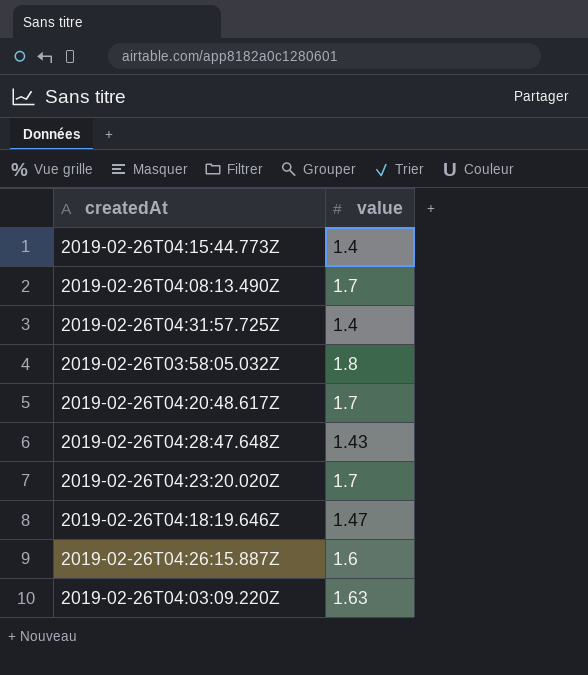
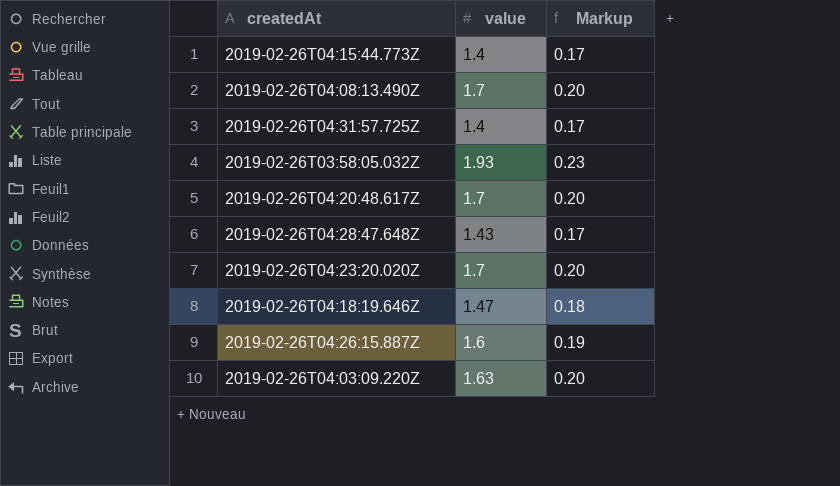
column Markup | formula: none -> [value] * 0.12
2019-02-26T03:58:05.032Z | value: 1.8 -> 1.93

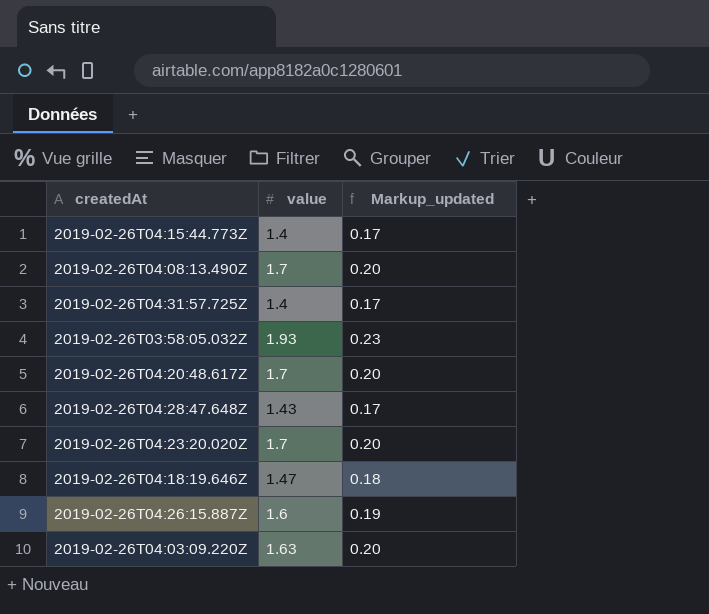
column name: Markup -> Markup_updated

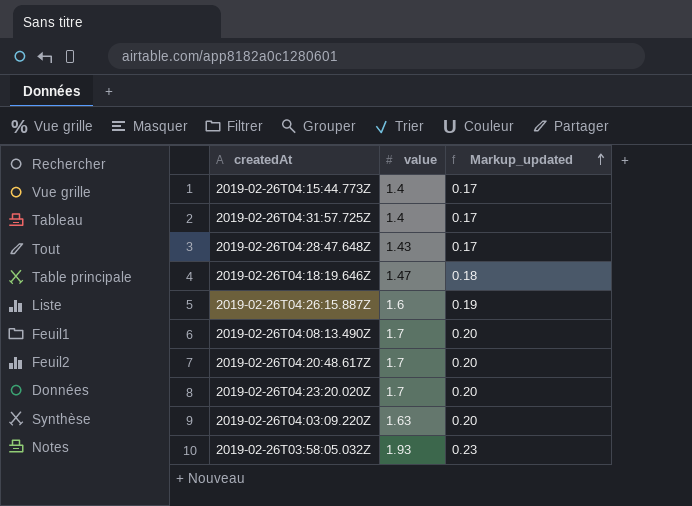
row order: none -> Markup_updated ascending

